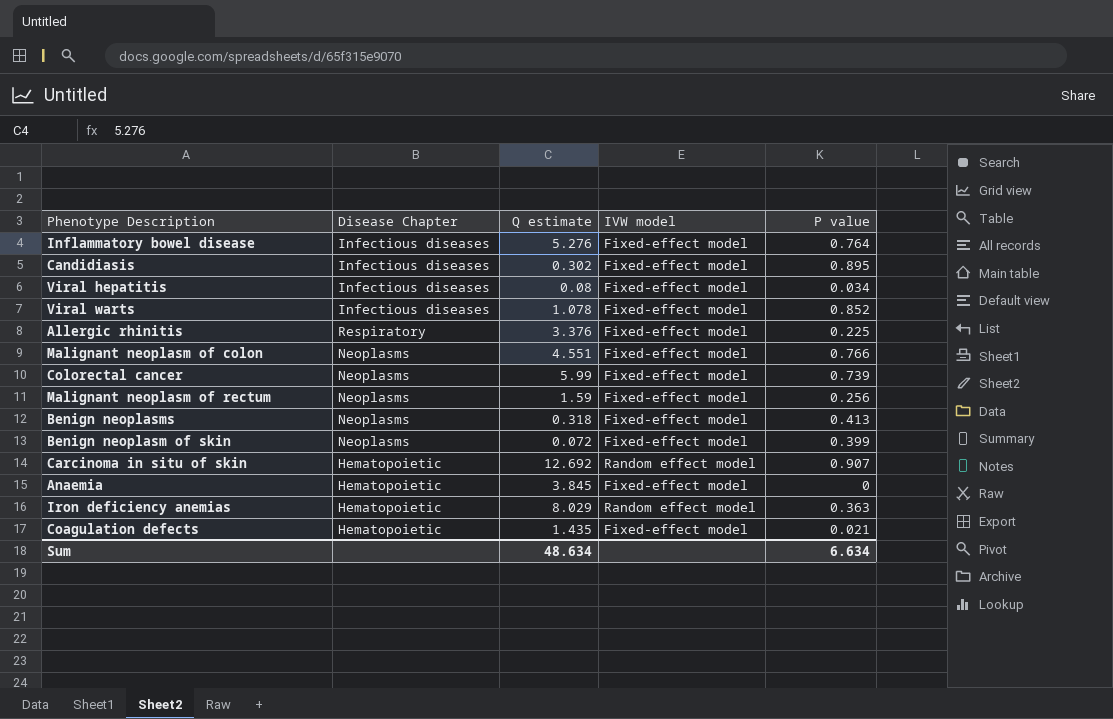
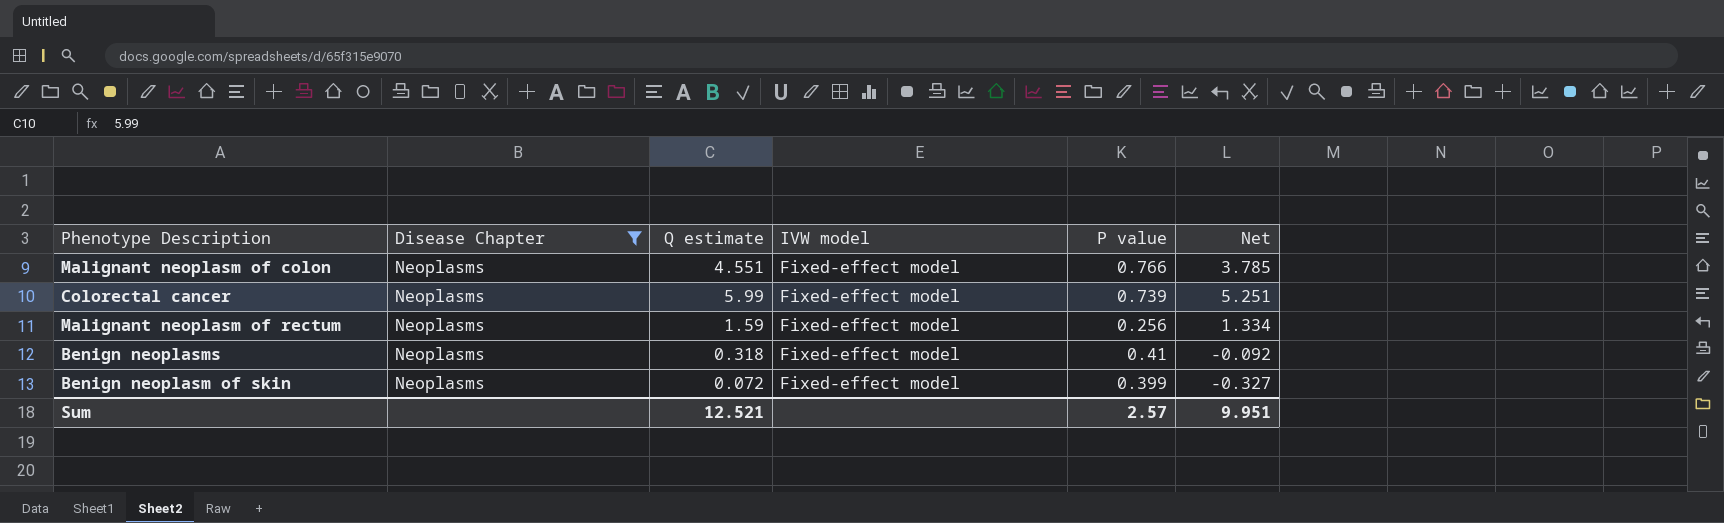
filter: none -> Disease Chapter = Neoplasms
column Net | formula: none -> [Q estimate] - [P value]
Benign neoplasms | P value: 0.413 -> 0.41
Sum | Q estimate: 48.634 -> 12.521
Sum | P value: 6.634 -> 2.57

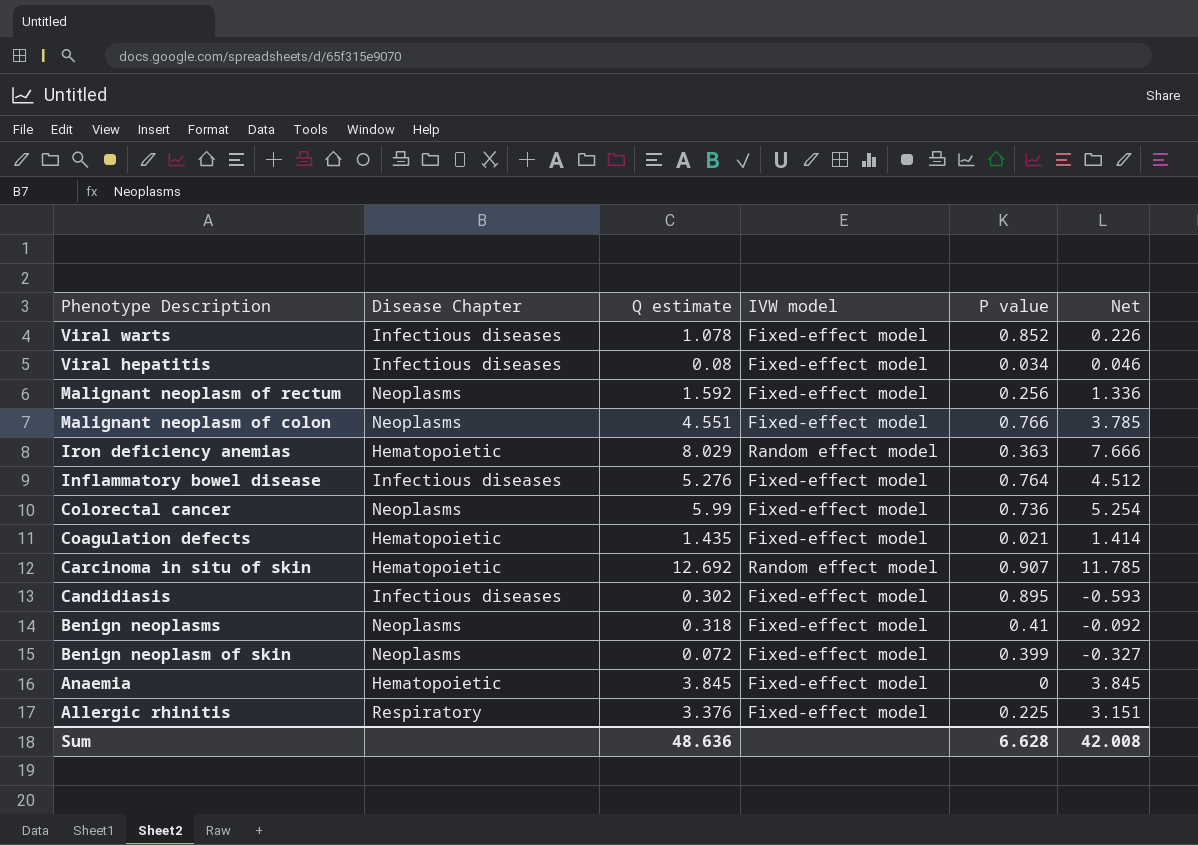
filter: Disease Chapter = Neoplasms -> none
row order: none -> Phenotype Description descending
Malignant neoplasm of rectum | Q estimate: 1.59 -> 1.592
Malignant neoplasm of rectum | Net: 1.334 -> 1.336
Colorectal cancer | P value: 0.739 -> 0.736
Colorectal cancer | Net: 5.251 -> 5.254
Sum | Q estimate: 12.521 -> 48.636
Sum | P value: 2.57 -> 6.628
Sum | Net: 9.951 -> 42.008

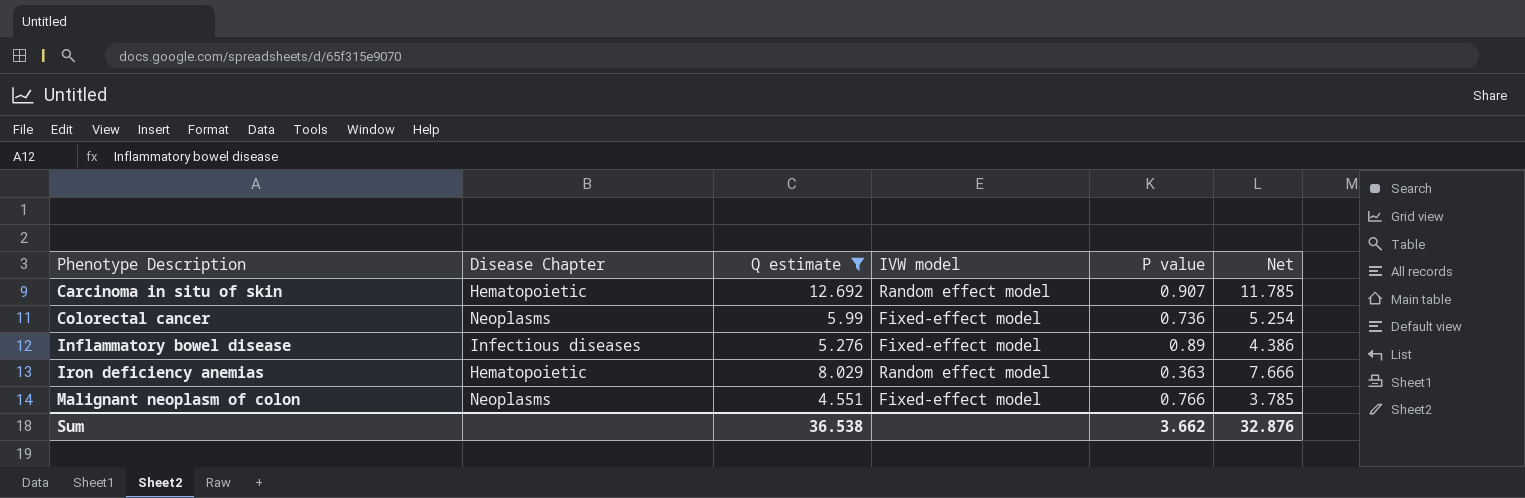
filter: none -> Q estimate >= 4.551
row order: Phenotype Description descending -> Phenotype Description ascending
Inflammatory bowel disease | P value: 0.764 -> 0.89
Inflammatory bowel disease | Net: 4.512 -> 4.386
Sum | Q estimate: 48.636 -> 36.538
Sum | P value: 6.628 -> 3.662
Sum | Net: 42.008 -> 32.876

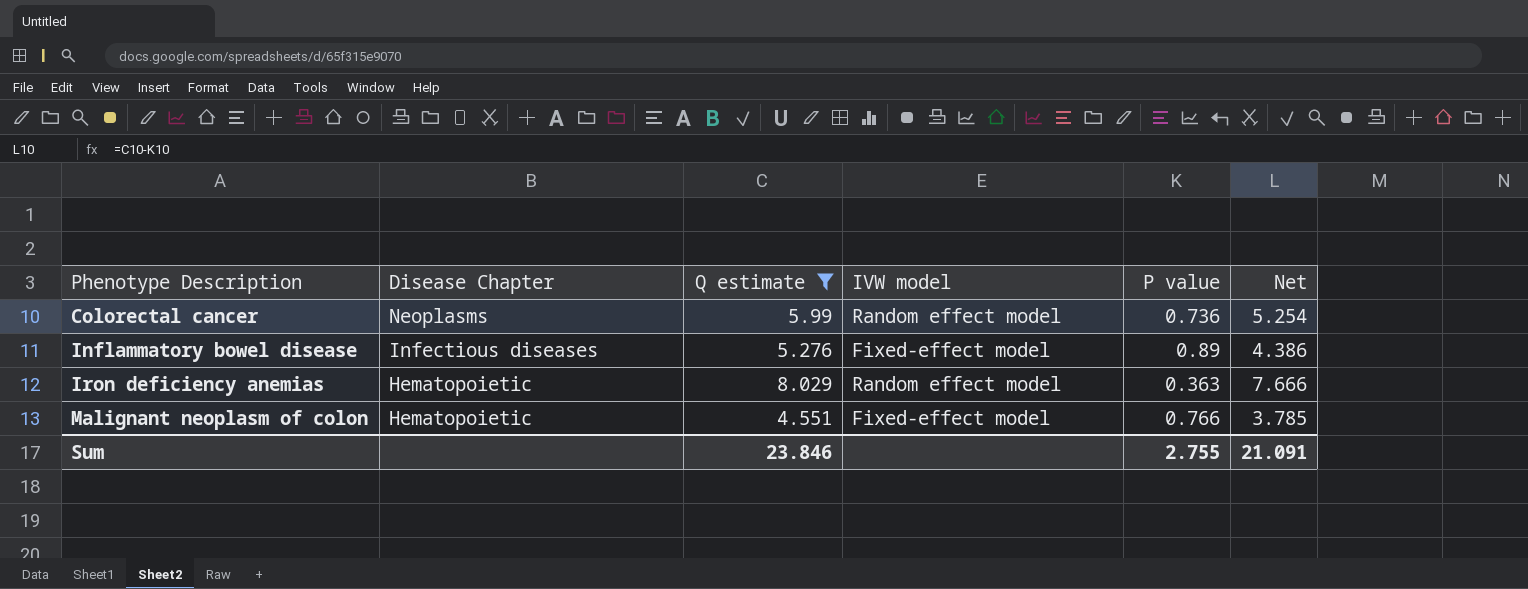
row Carcinoma in situ of skin: Hematopoietic | 12.692 | Random effect model | 0.907 | 11.785 -> none
Colorectal cancer | IVW model: Fixed-effect model -> Random effect model
Malignant neoplasm of colon | Disease Chapter: Neoplasms -> Hematopoietic
Sum | Q estimate: 36.538 -> 23.846
Sum | P value: 3.662 -> 2.755
Sum | Net: 32.876 -> 21.091

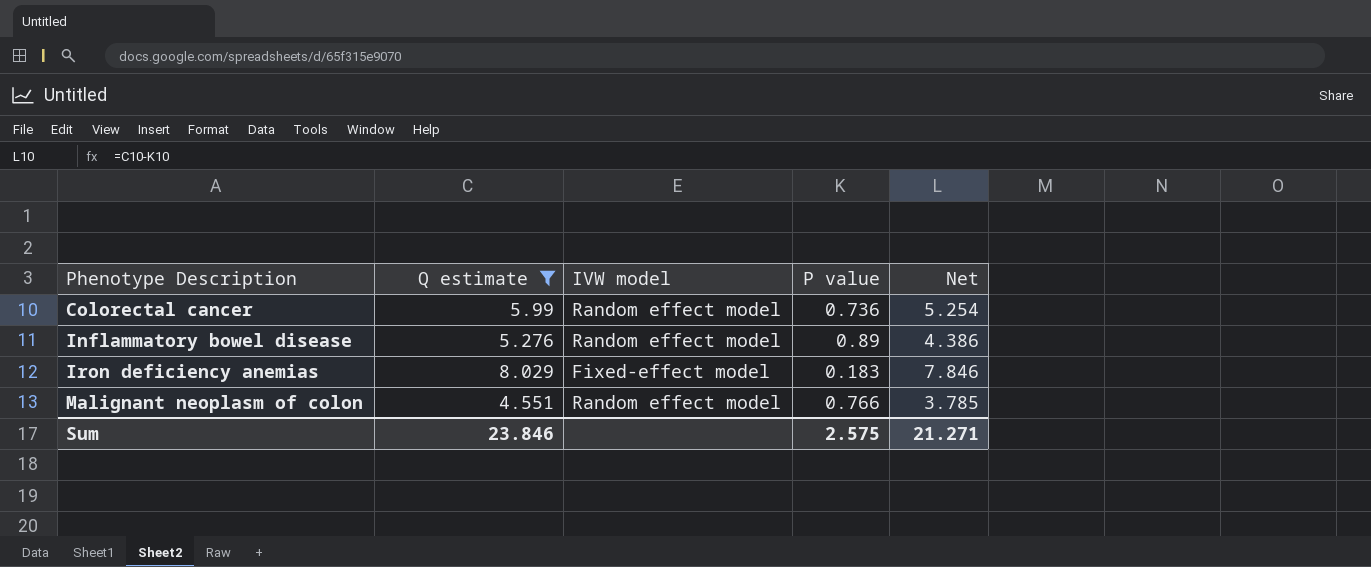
column Disease Chapter | position: 2 -> none
Inflammatory bowel disease | IVW model: Fixed-effect model -> Random effect model
Iron deficiency anemias | IVW model: Random effect model -> Fixed-effect model
Iron deficiency anemias | P value: 0.363 -> 0.183
Iron deficiency anemias | Net: 7.666 -> 7.846
Malignant neoplasm of colon | IVW model: Fixed-effect model -> Random effect model
Sum | P value: 2.755 -> 2.575
Sum | Net: 21.091 -> 21.271

